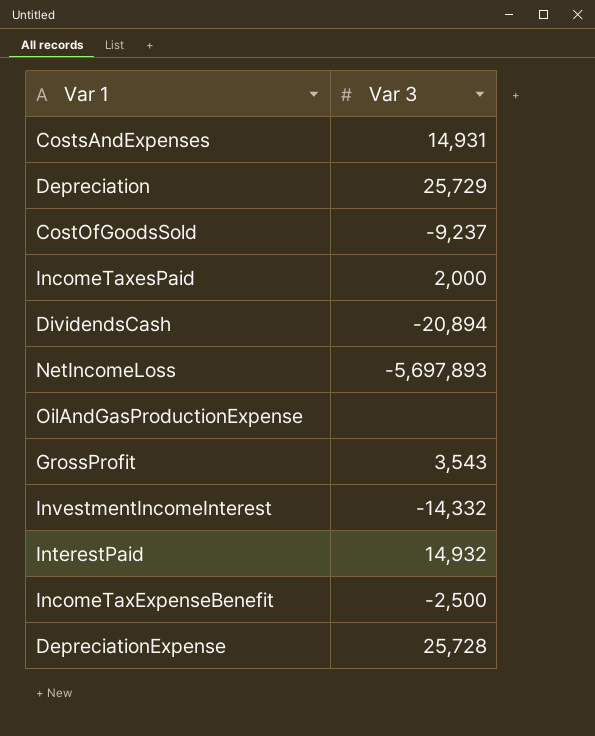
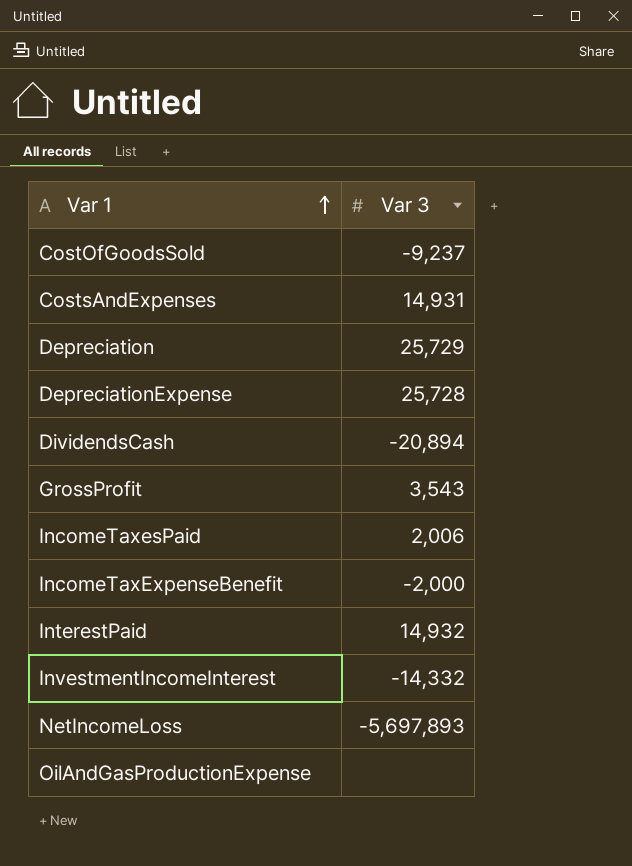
row order: none -> Var 1 ascending
IncomeTaxesPaid | Var 3: 2,000 -> 2,006
IncomeTaxExpenseBenefit | Var 3: -2,500 -> -2,000

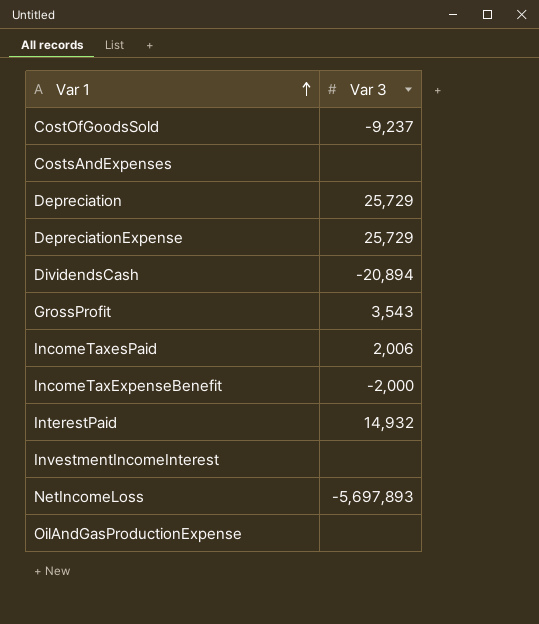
CostsAndExpenses | Var 3: 14,931 -> none
DepreciationExpense | Var 3: 25,728 -> 25,729
InvestmentIncomeInterest | Var 3: -14,332 -> none

